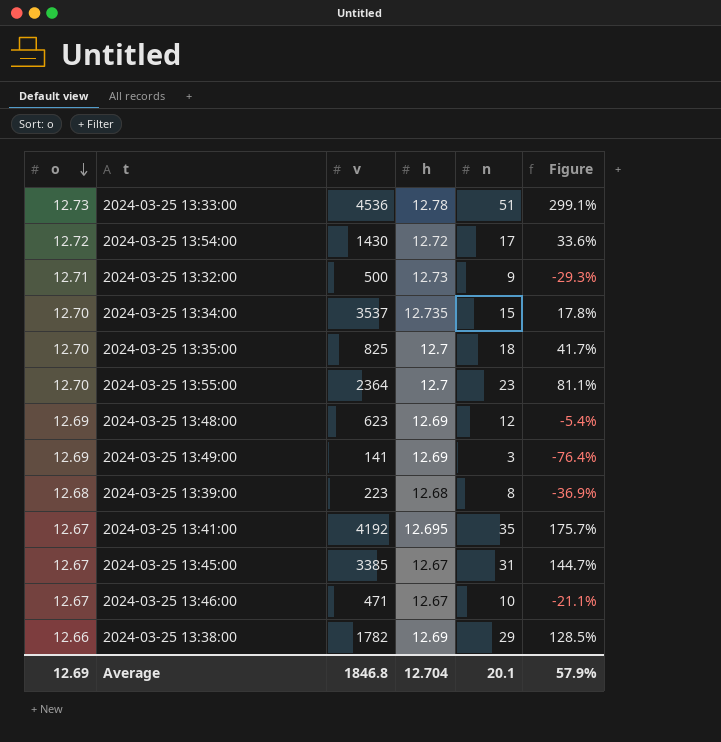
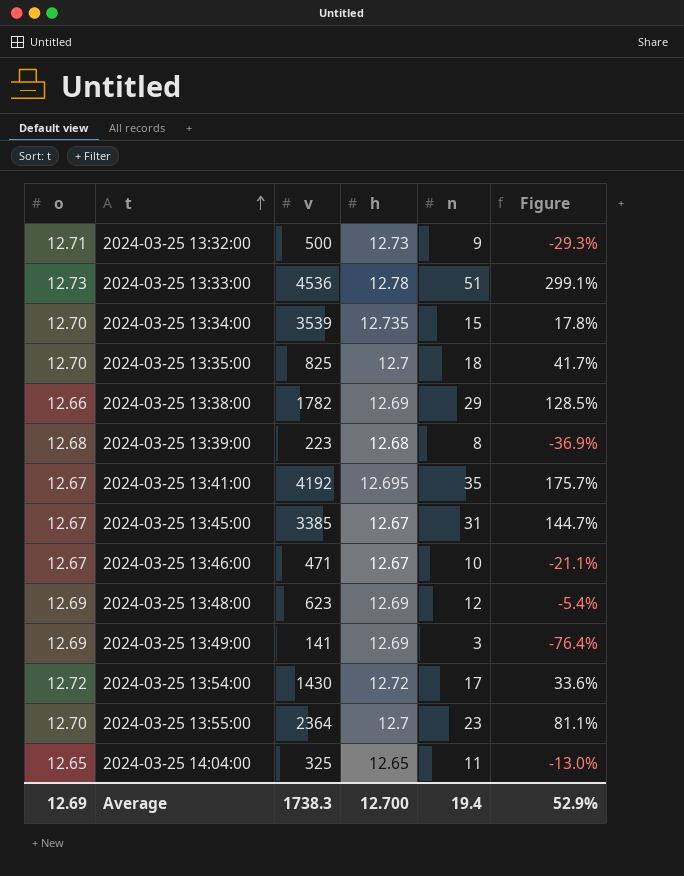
row order: o descending -> t ascending
2024-03-25 13:34:00 | v: 3537 -> 3539
row 2024-03-25 14:04:00: none -> 12.65 | 325 | 12.65 | 11 | -13.0%
Average | v: 1846.8 -> 1738.3
Average | h: 12.704 -> 12.700
Average | n: 20.1 -> 19.4
Average | Figure: 57.9% -> 52.9%

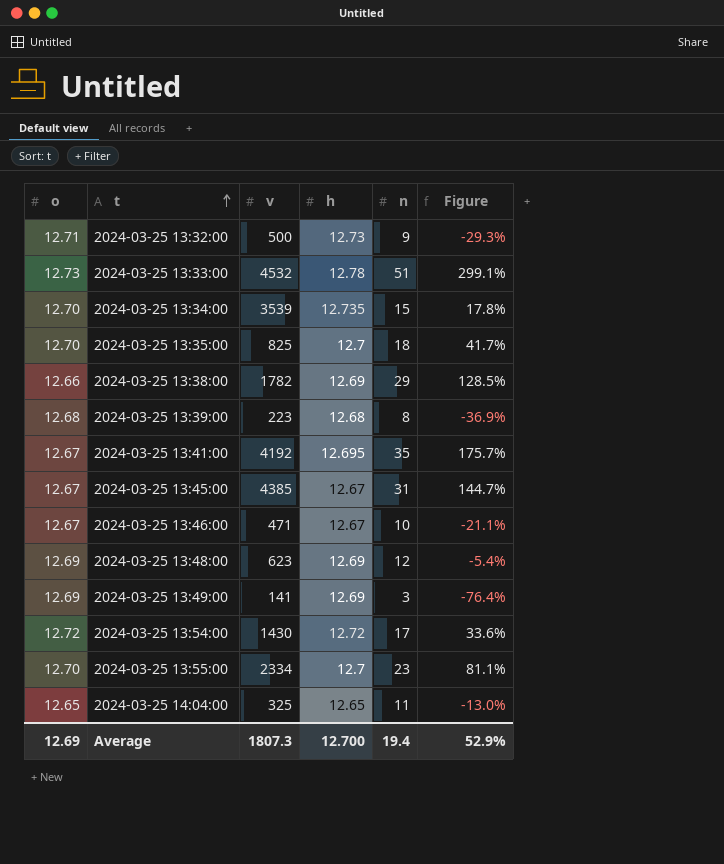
2024-03-25 13:33:00 | v: 4536 -> 4532
2024-03-25 13:45:00 | v: 3385 -> 4385
2024-03-25 13:55:00 | v: 2364 -> 2334
Average | v: 1738.3 -> 1807.3

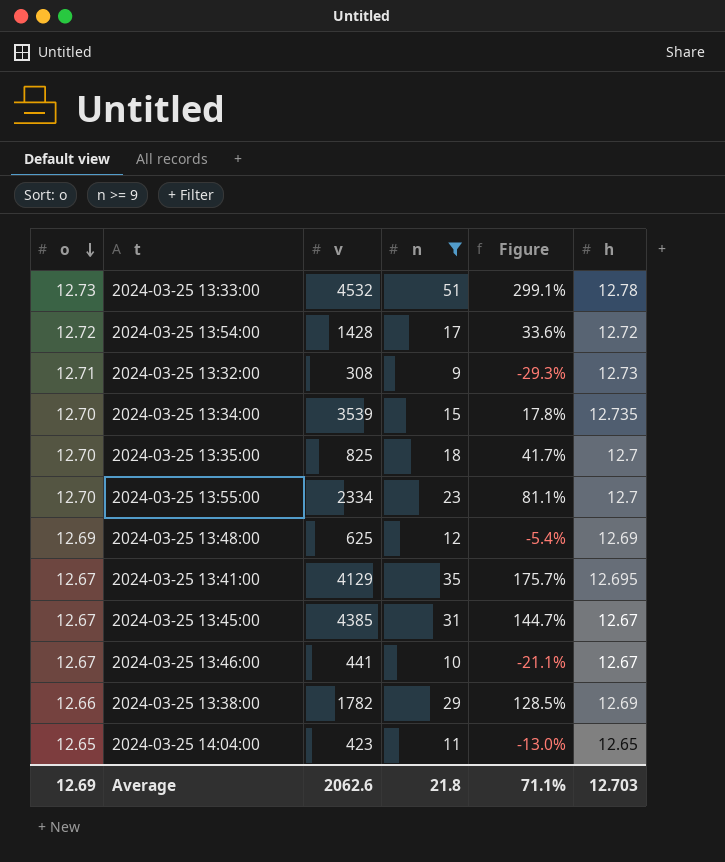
filter: none -> n >= 9
row order: t ascending -> o descending
column h | position: 4 -> 6
2024-03-25 13:54:00 | v: 1430 -> 1428
2024-03-25 13:32:00 | v: 500 -> 308
2024-03-25 13:48:00 | v: 623 -> 625
2024-03-25 13:41:00 | v: 4192 -> 4129
2024-03-25 13:46:00 | v: 471 -> 441
2024-03-25 14:04:00 | v: 325 -> 423
Average | v: 1807.3 -> 2062.6
Average | n: 19.4 -> 21.8
Average | Figure: 52.9% -> 71.1%
Average | h: 12.700 -> 12.703

